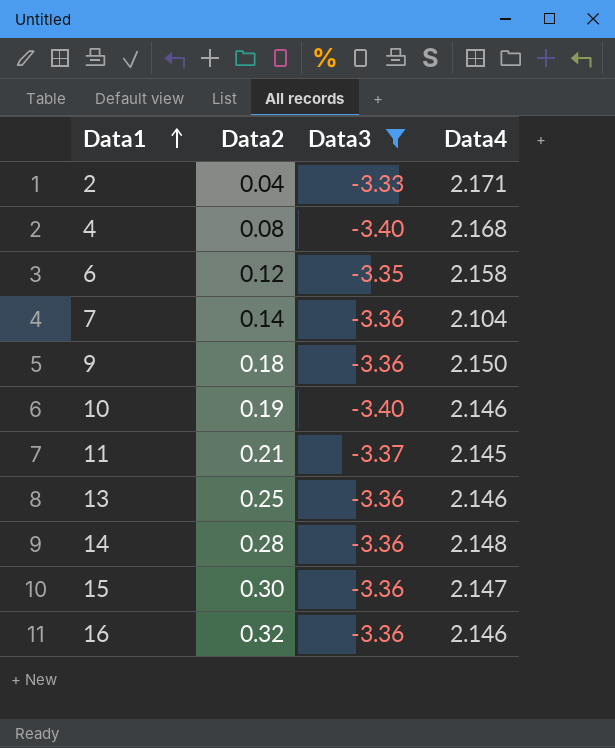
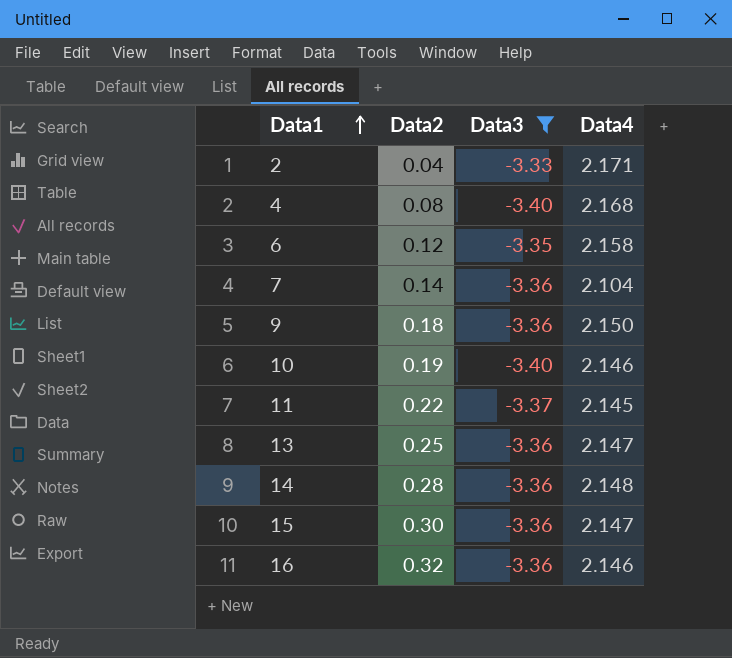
11 | Data2: 0.21 -> 0.22
13 | Data4: 2.146 -> 2.147

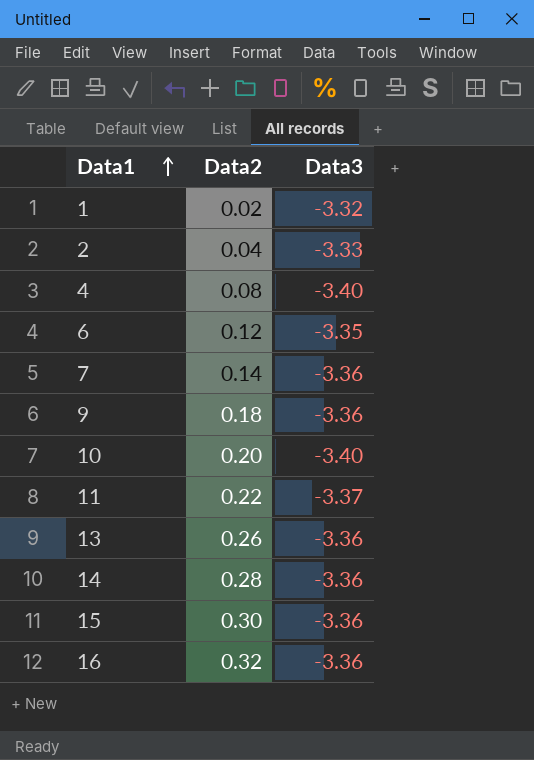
filter: Data3 != -3.32 -> none
column Data4 | position: 4 -> none
10 | Data2: 0.19 -> 0.20
13 | Data2: 0.25 -> 0.26

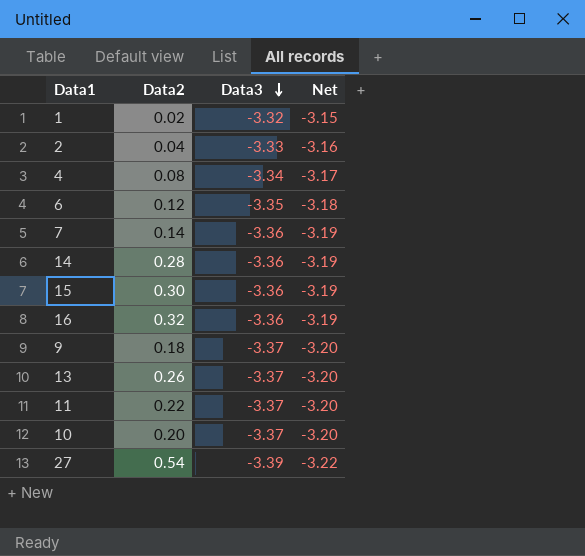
row order: Data1 ascending -> Data3 descending
column Net | formula: none -> [Data3] * 0.95
4 | Data3: -3.40 -> -3.34
9 | Data3: -3.36 -> -3.37
13 | Data3: -3.36 -> -3.37
10 | Data3: -3.40 -> -3.37
row 27: none -> 0.54 | -3.39 | -3.22

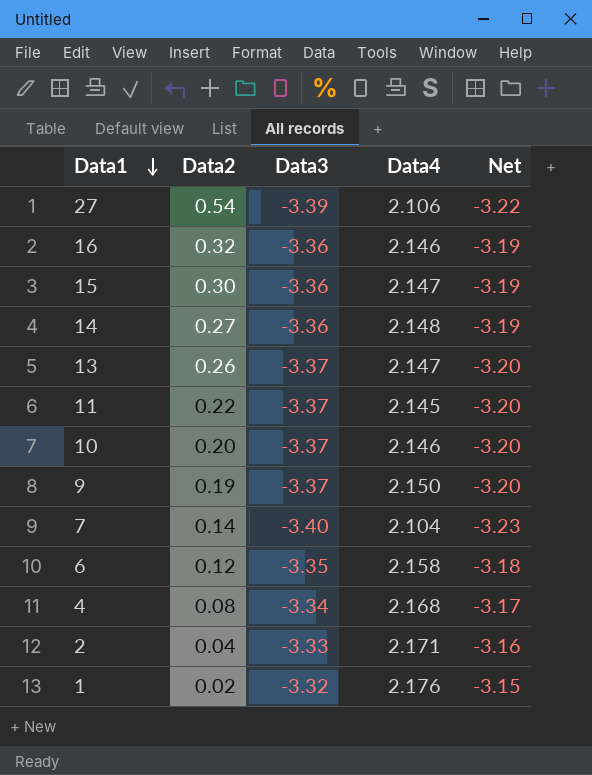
row order: Data3 descending -> Data1 descending
column Data4 | position: none -> 4
14 | Data2: 0.28 -> 0.27
9 | Data2: 0.18 -> 0.19
7 | Data3: -3.36 -> -3.40
7 | Net: -3.19 -> -3.23

